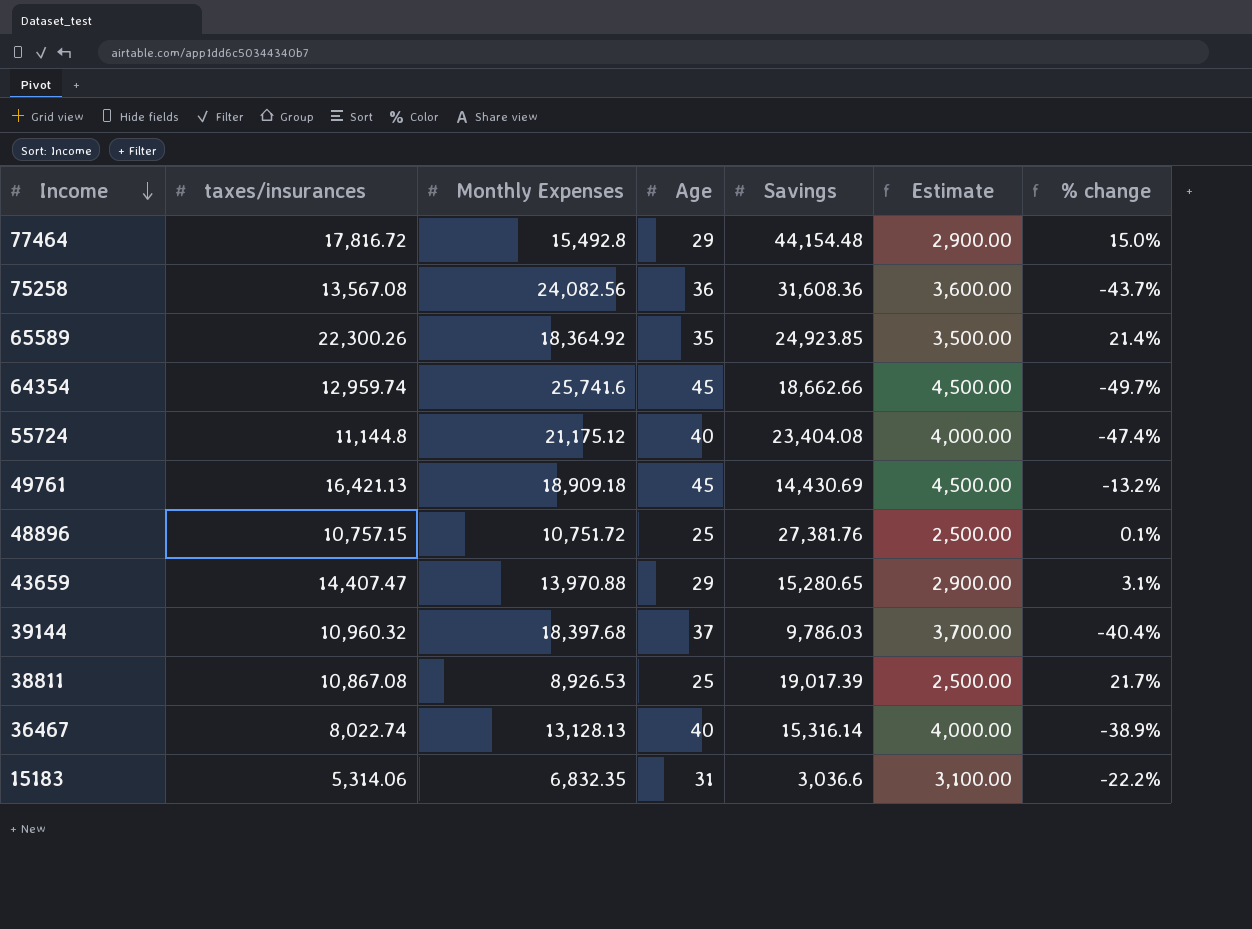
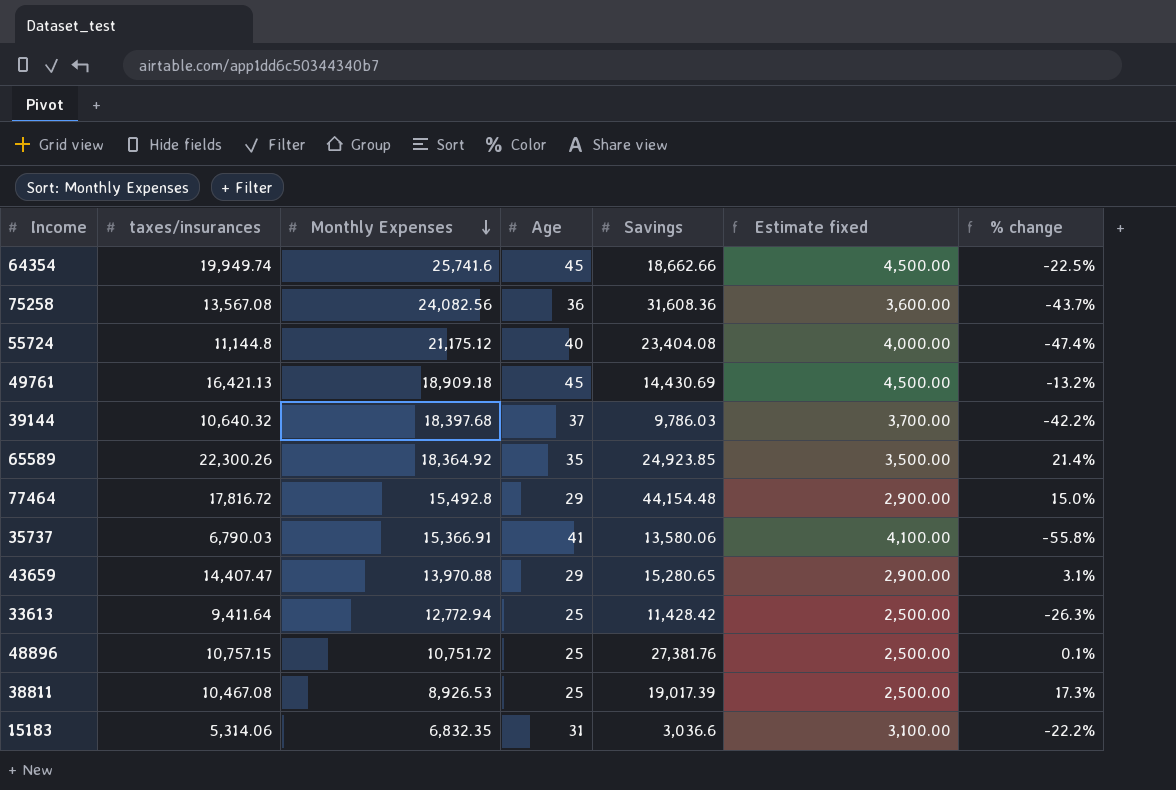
row order: Income descending -> Monthly Expenses descending
column name: Estimate -> Estimate fixed
row 36467: 8,022.74 | 13,128.13 | 40 | 15,316.14 | 4,000.00 | -38.9% -> none
64354 | taxes/insurances: 12,959.74 -> 19,949.74
64354 | % change: -49.7% -> -22.5%
39144 | taxes/insurances: 10,960.32 -> 10,640.32
39144 | % change: -40.4% -> -42.2%
row 35737: none -> 6,790.03 | 15,366.91 | 41 | 13,580.06 | 4,100.00 | -55.8%
row 33613: none -> 9,411.64 | 12,772.94 | 25 | 11,428.42 | 2,500.00 | -26.3%
38811 | taxes/insurances: 10,867.08 -> 10,467.08
38811 | % change: 21.7% -> 17.3%

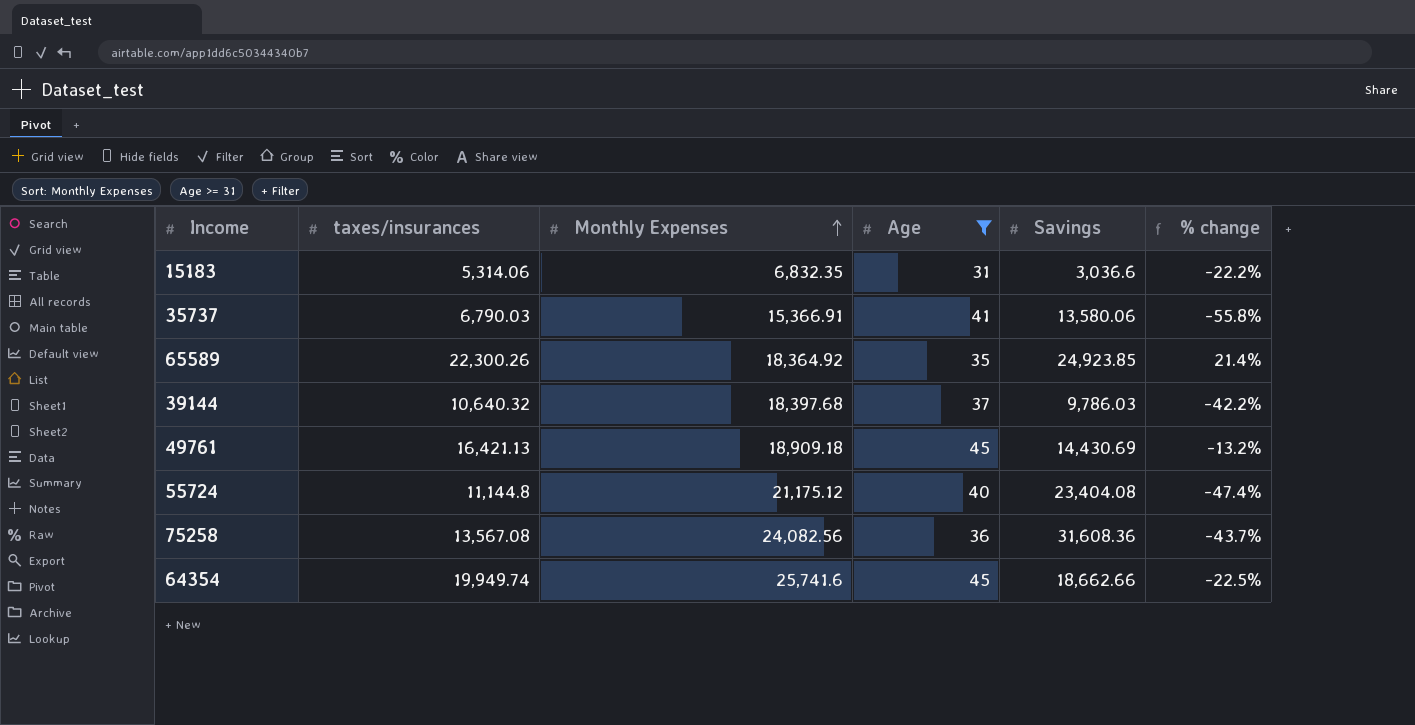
filter: none -> Age >= 31
row order: Monthly Expenses descending -> Monthly Expenses ascending
column Estimate fixed | formula: [Age] * 100 -> none

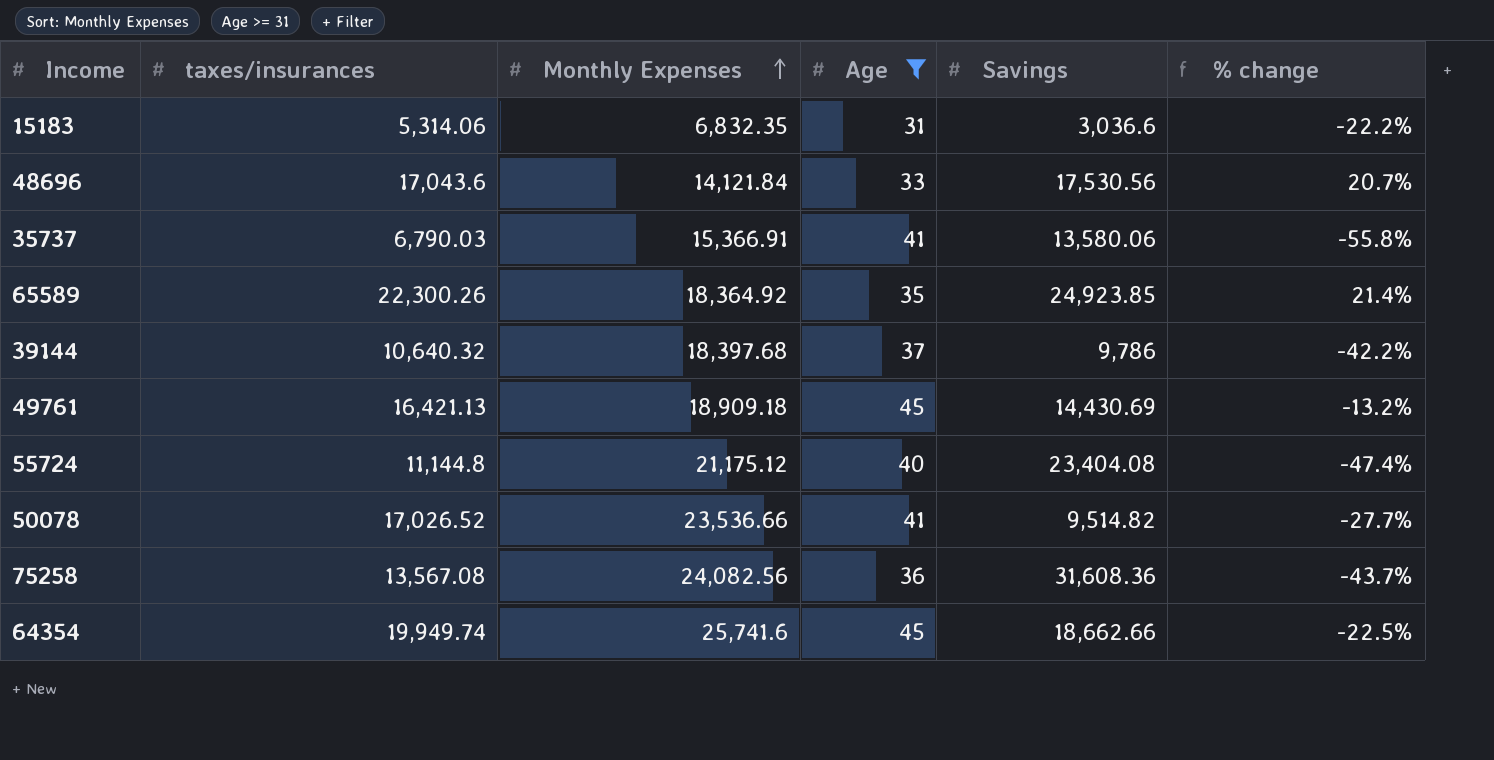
row 48696: none -> 17,043.6 | 14,121.84 | 33 | 17,530.56 | 20.7%
39144 | Savings: 9,786.03 -> 9,786
row 50078: none -> 17,026.52 | 23,536.66 | 41 | 9,514.82 | -27.7%

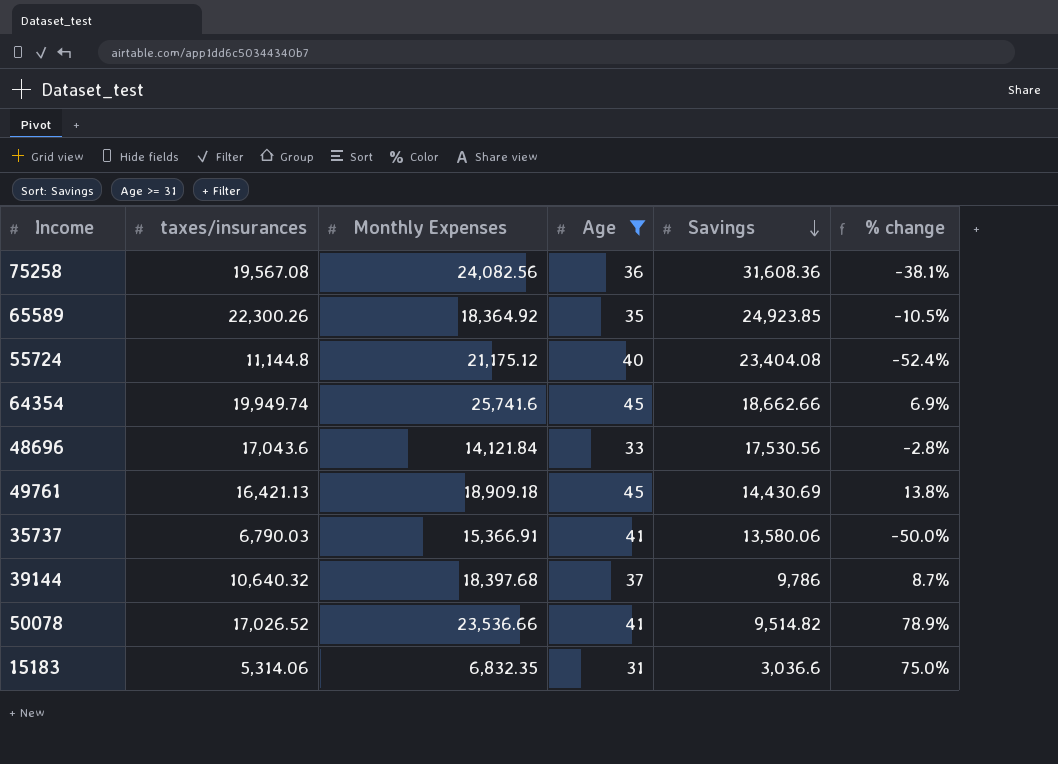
row order: Monthly Expenses ascending -> Savings descending
column % change | formula: ([taxes/insurances] - [Monthly Expenses]) / [Monthly Expenses] -> ([taxes/insurances] - [Savings]) / [Savings]
75258 | taxes/insurances: 13,567.08 -> 19,567.08

